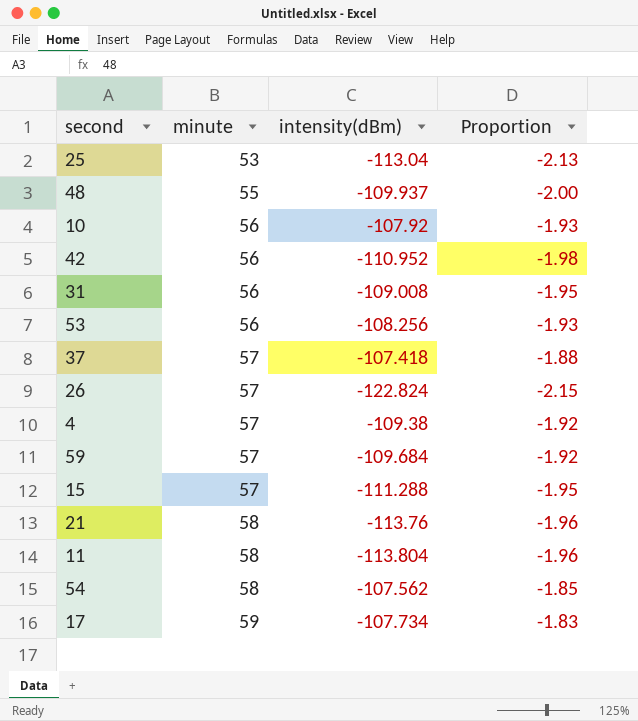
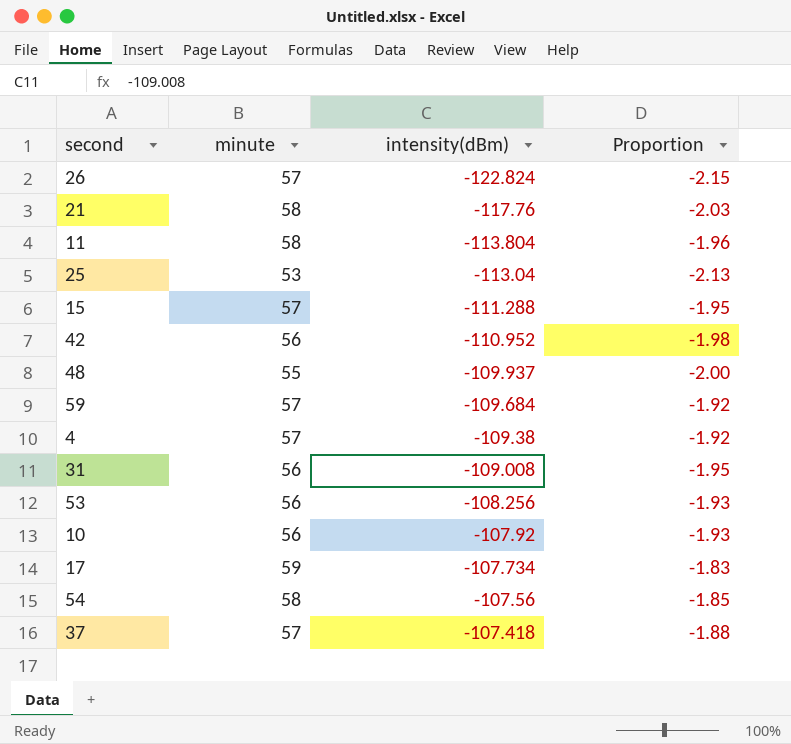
row order: minute ascending -> intensity(dBm) ascending
21 | intensity(dBm): -113.76 -> -117.76
21 | Proportion: -1.96 -> -2.03
54 | intensity(dBm): -107.562 -> -107.56

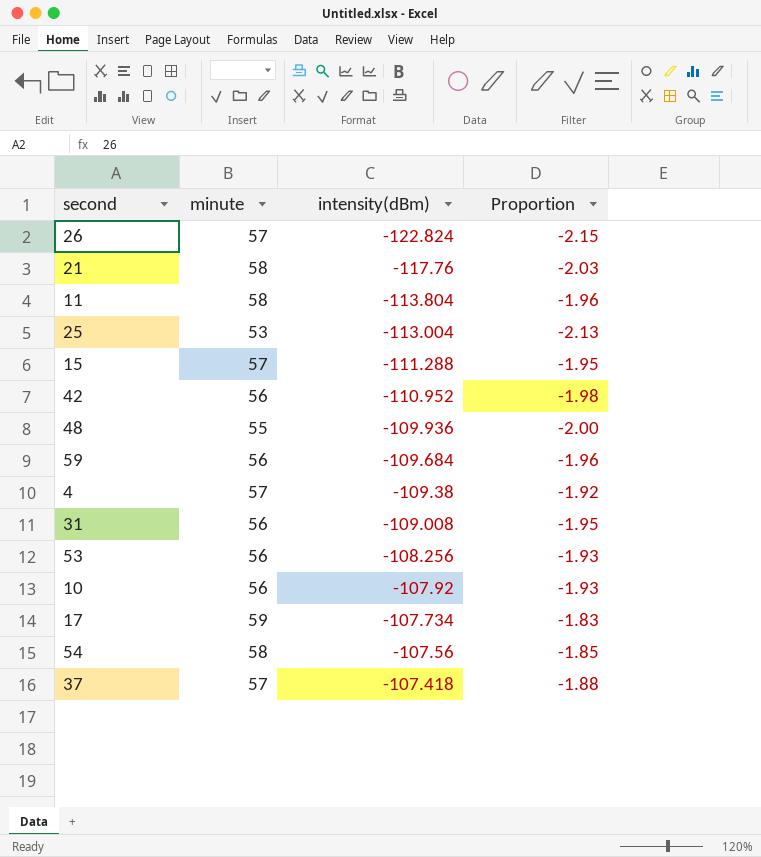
25 | intensity(dBm): -113.04 -> -113.004
48 | intensity(dBm): -109.937 -> -109.936
59 | minute: 57 -> 56
59 | Proportion: -1.92 -> -1.96

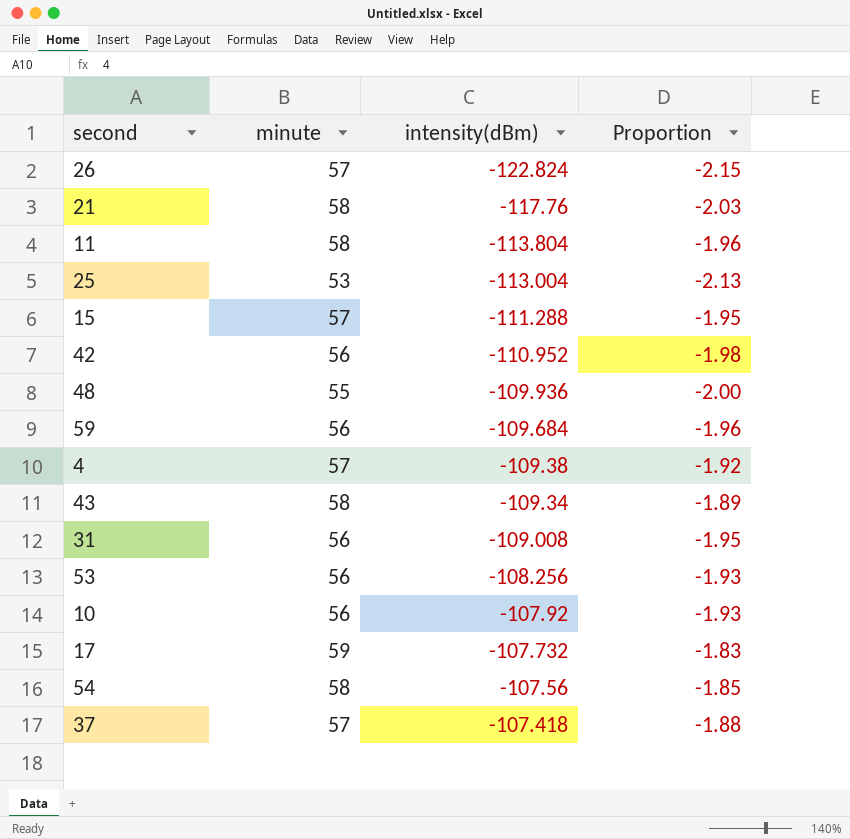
row 43: none -> 58 | -109.34 | -1.89
17 | intensity(dBm): -107.734 -> -107.732

